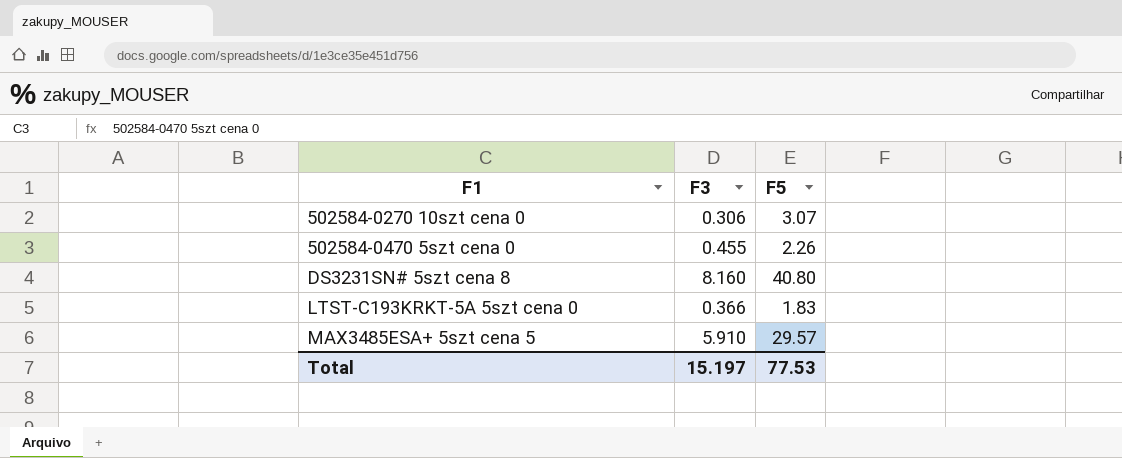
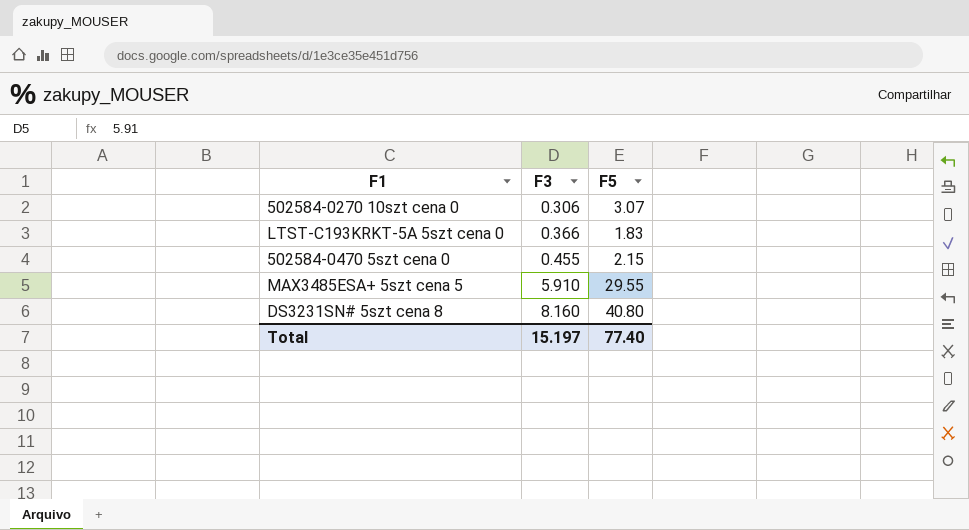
row order: F1 ascending -> F3 ascending
502584-0470 5szt cena 0 | F5: 2.26 -> 2.15
MAX3485ESA+ 5szt cena 5 | F5: 29.57 -> 29.55
Total | F5: 77.53 -> 77.40

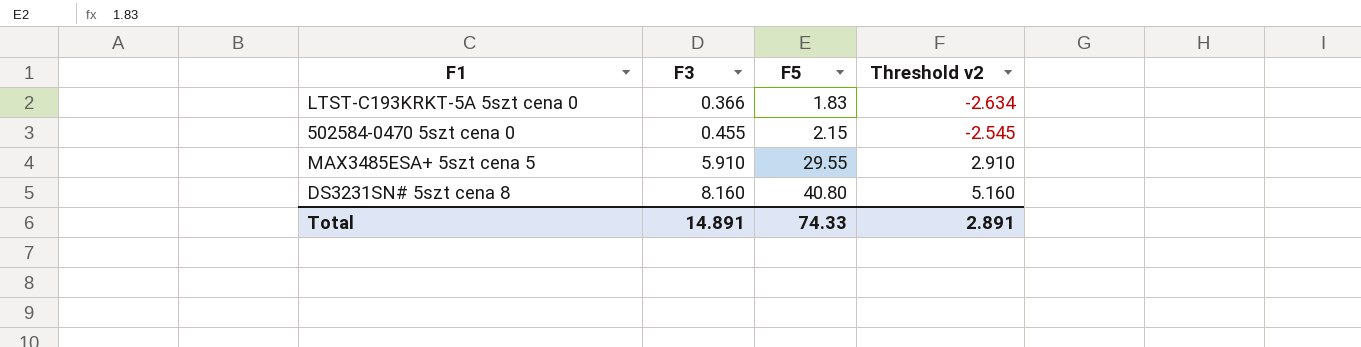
column Threshold v2 | formula: none -> [F3] - 3
row 502584-0270 10szt cena 0: 0.306 | 3.07 -> none
Total | F3: 15.197 -> 14.891
Total | F5: 77.40 -> 74.33

